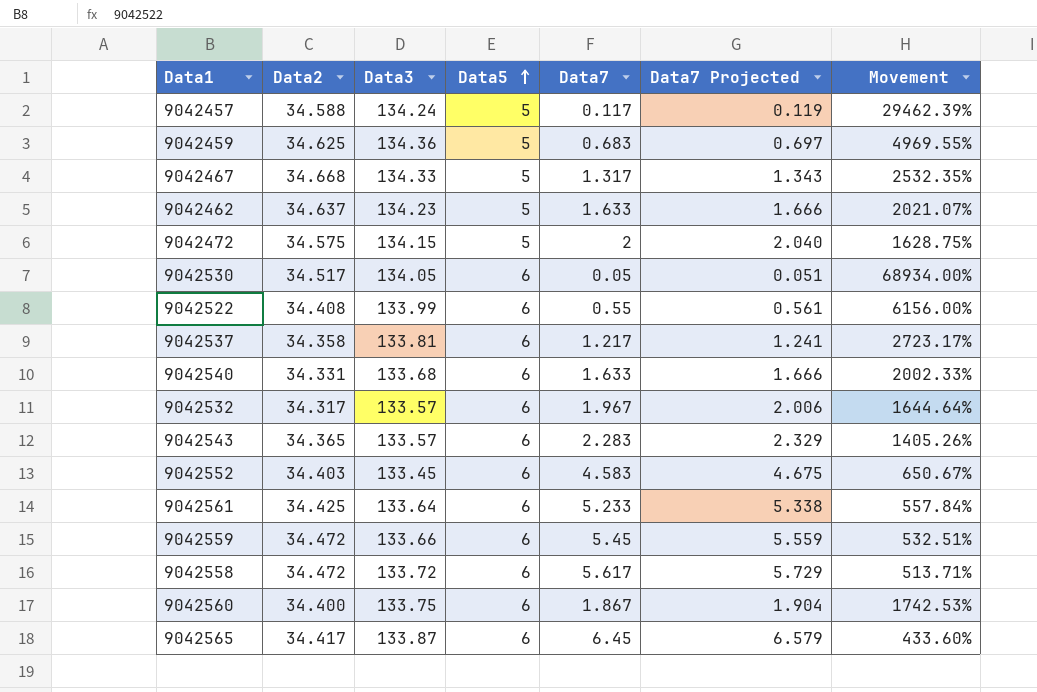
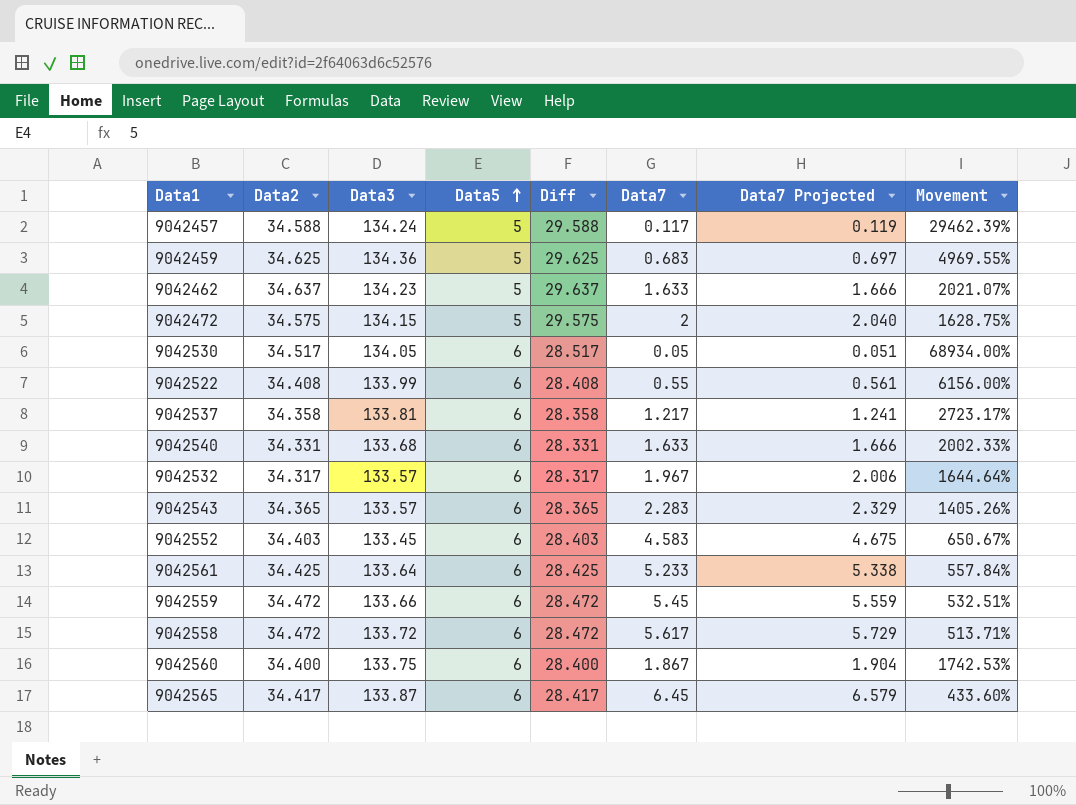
column Diff | formula: none -> [Data2] - [Data5]
row 9042467: 34.668 | 134.33 | 5 | 1.317 | 1.343 | 2532.35% -> none

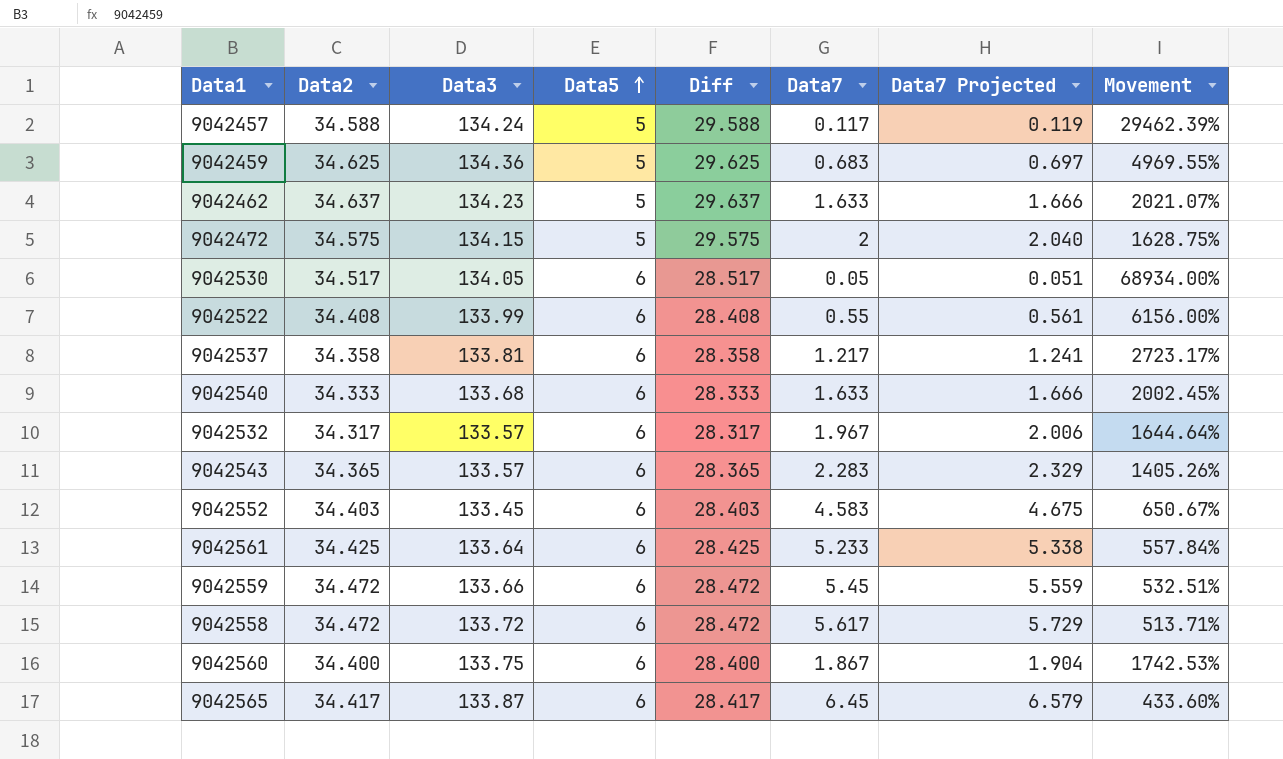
9042540 | Data2: 34.331 -> 34.333
9042540 | Diff: 28.331 -> 28.333
9042540 | Movement: 2002.33% -> 2002.45%

